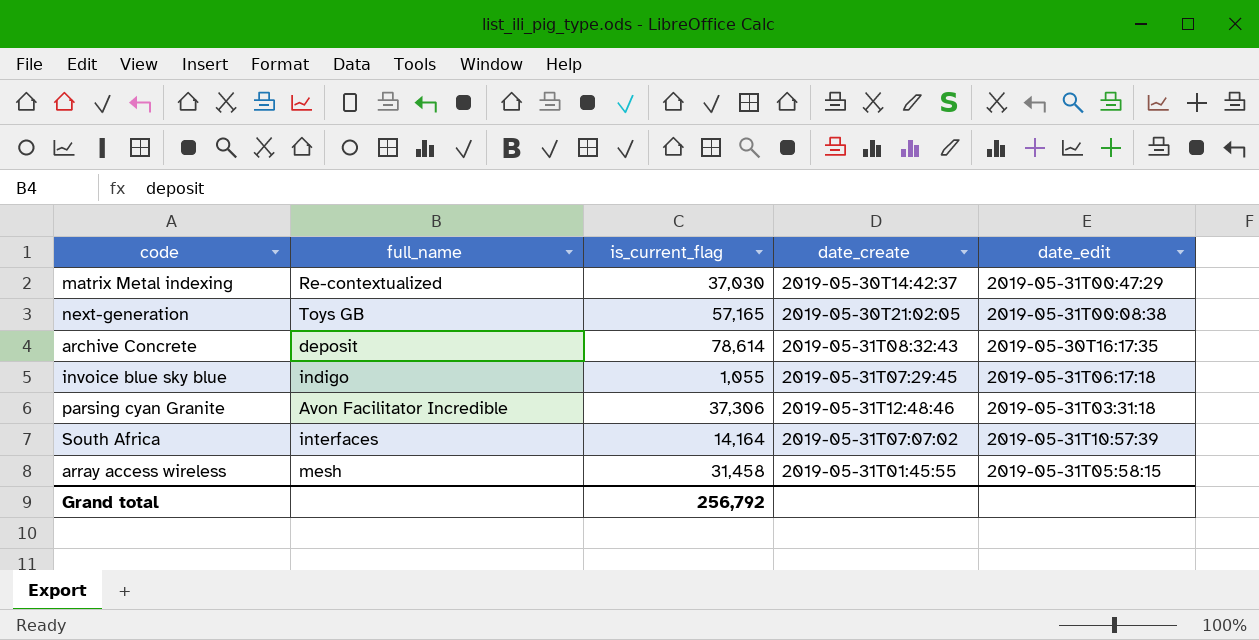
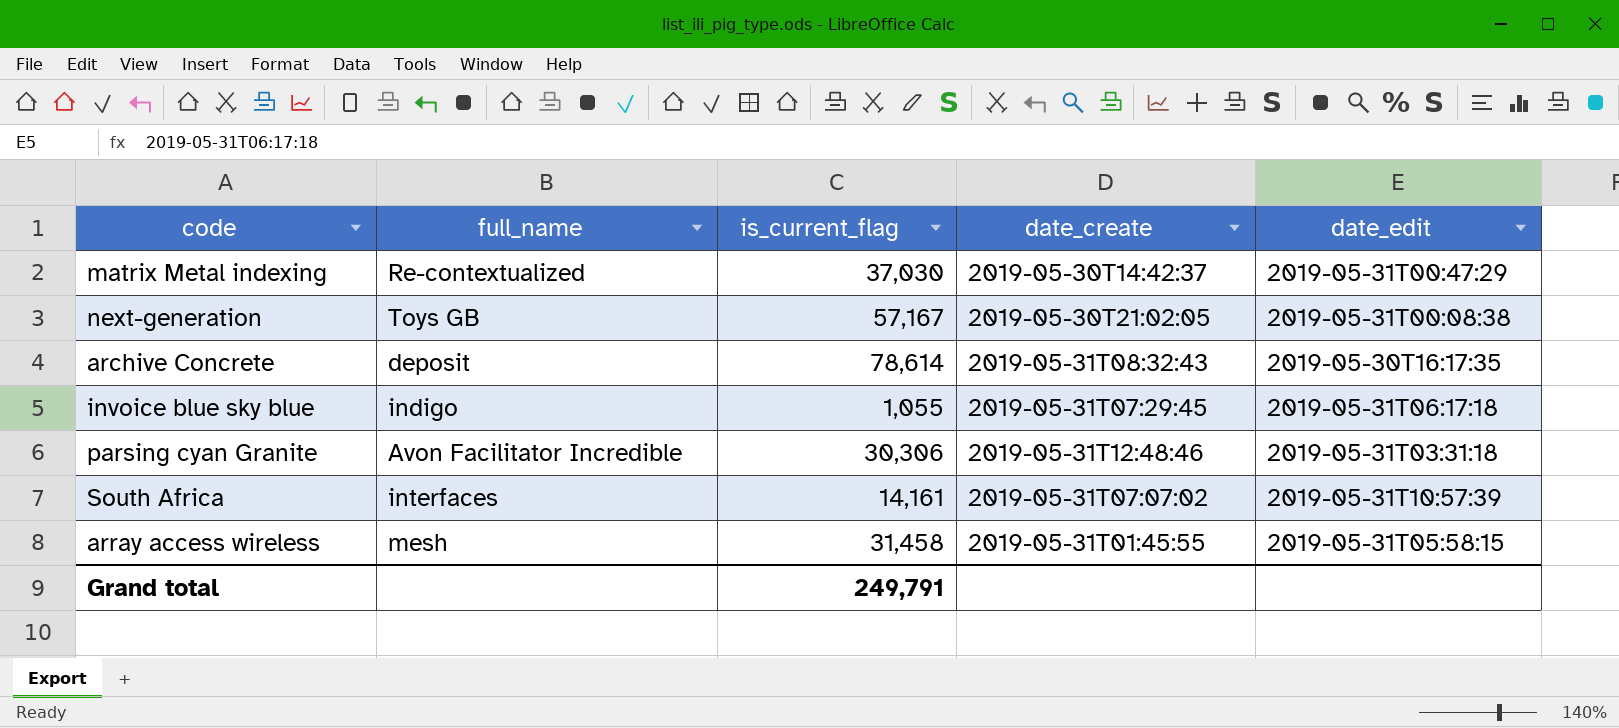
next-generation | is_current_flag: 57,165 -> 57,167
parsing cyan Granite | is_current_flag: 37,306 -> 30,306
South Africa | is_current_flag: 14,164 -> 14,161
Grand total | is_current_flag: 256,792 -> 249,791

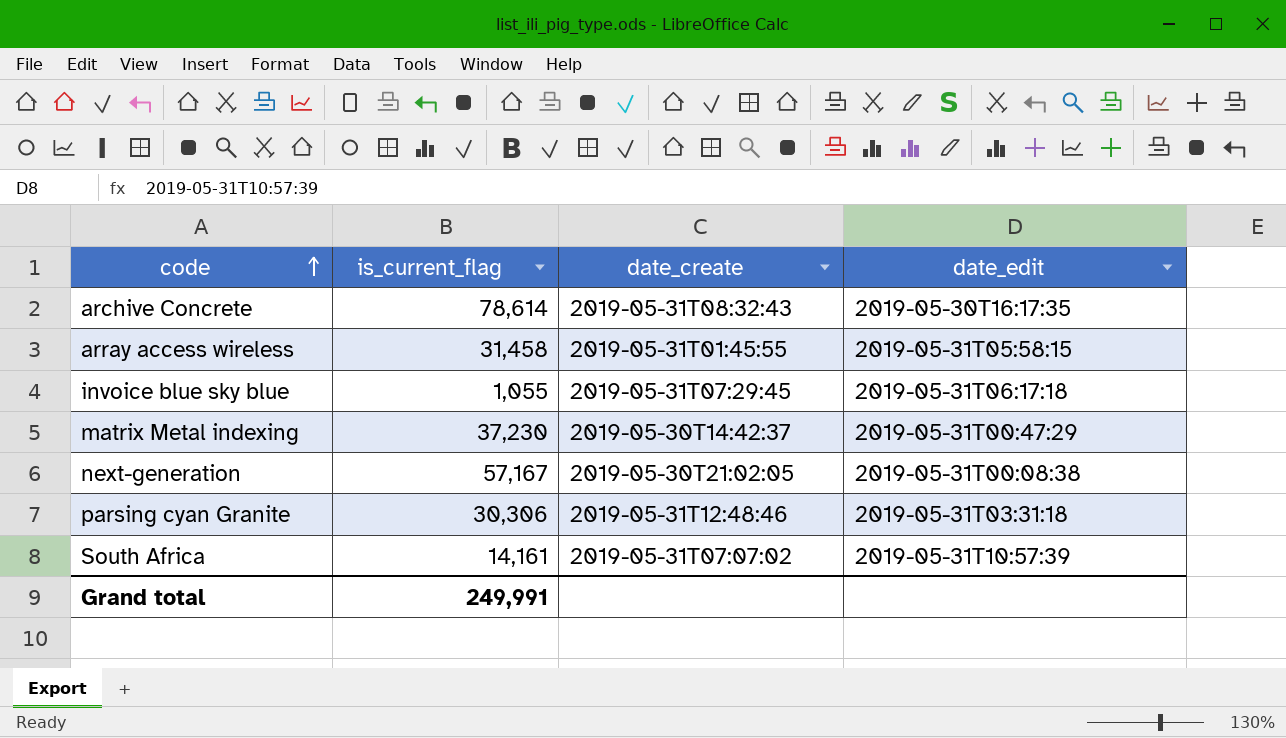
row order: none -> code ascending
column full_name | position: 2 -> none
matrix Metal indexing | is_current_flag: 37,030 -> 37,230
Grand total | is_current_flag: 249,791 -> 249,991

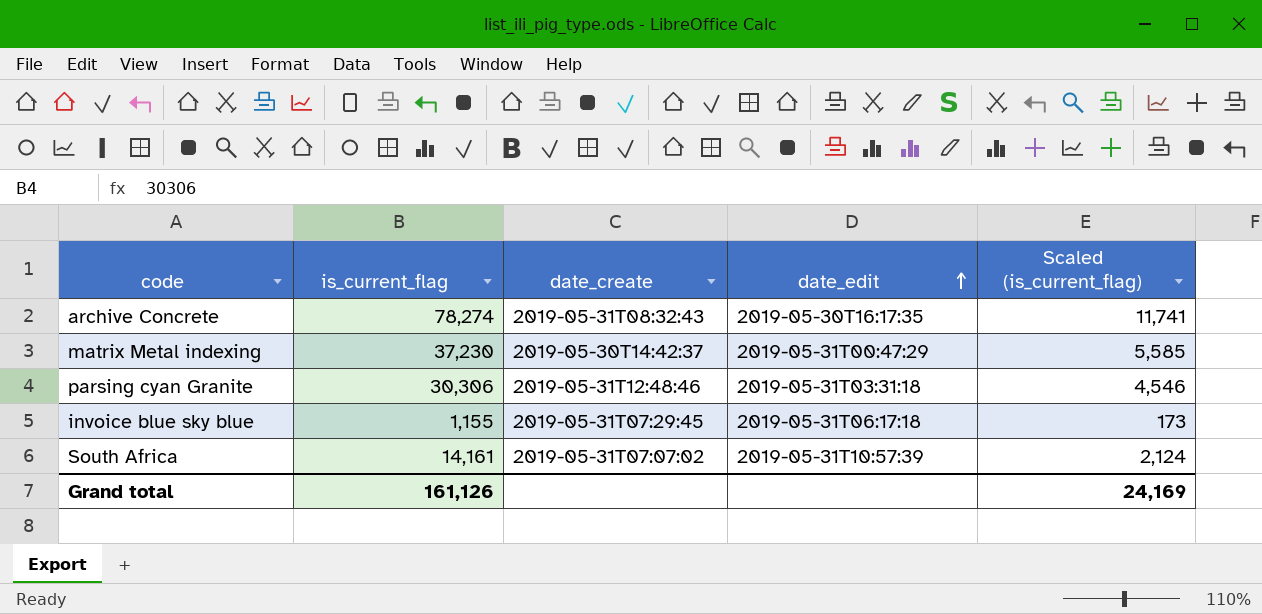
row order: code ascending -> date_edit ascending
column Scaled (is_current_flag) | formula: none -> [is_current_flag] * 0.15
row array access wireless: 31,458 | 2019-05-31T01:45:55 | 2019-05-31T05:58:15 -> none
row next-generation: 57,167 | 2019-05-30T21:02:05 | 2019-05-31T00:08:38 -> none
archive Concrete | is_current_flag: 78,614 -> 78,274
invoice blue sky blue | is_current_flag: 1,055 -> 1,155
Grand total | is_current_flag: 249,991 -> 161,126

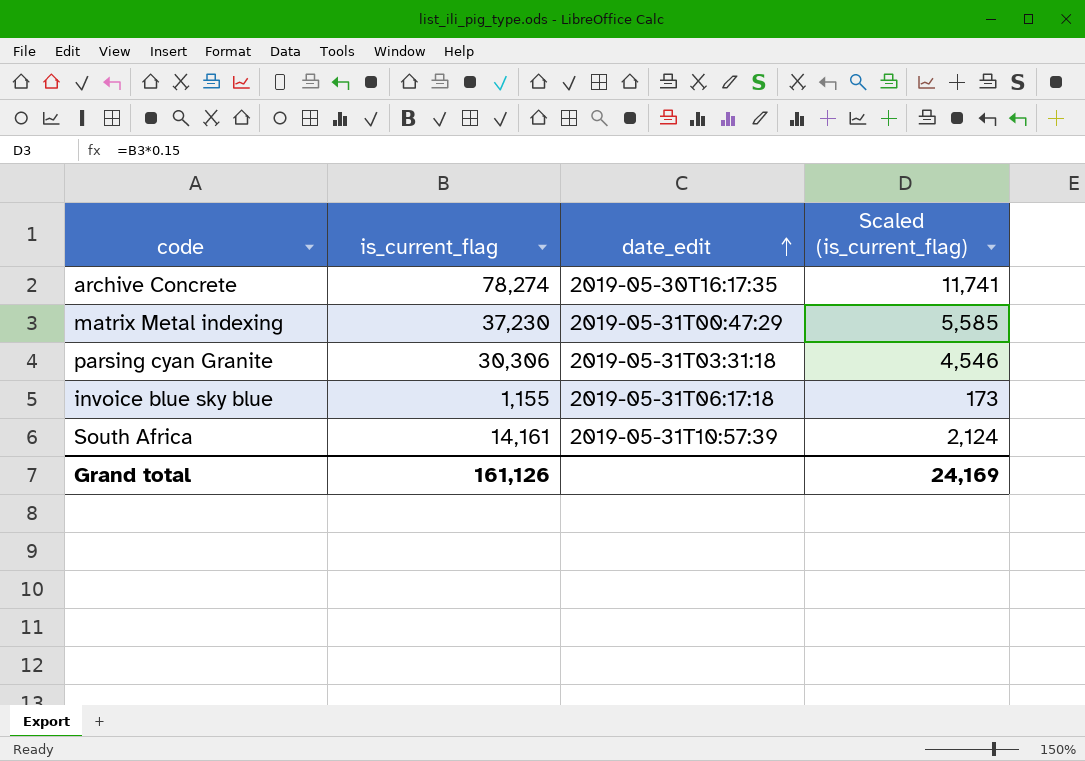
column date_create | position: 3 -> none

